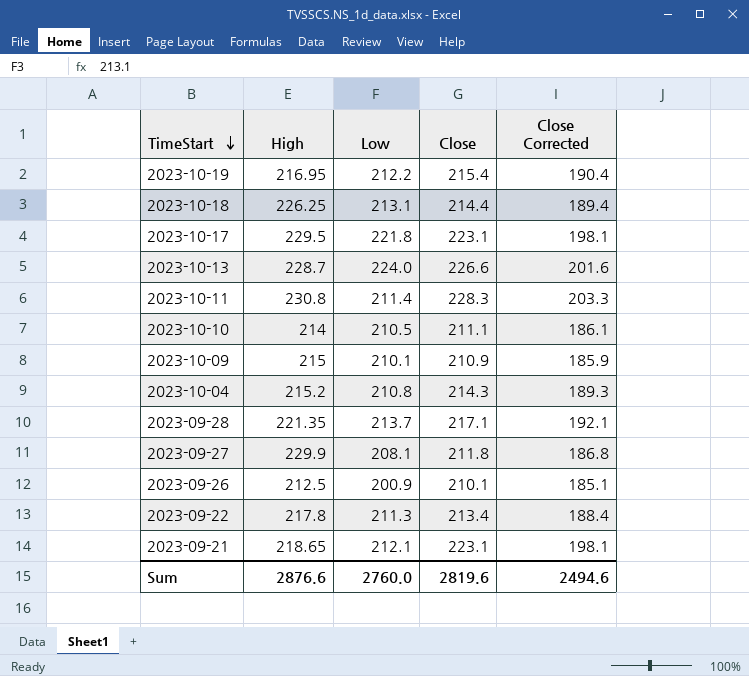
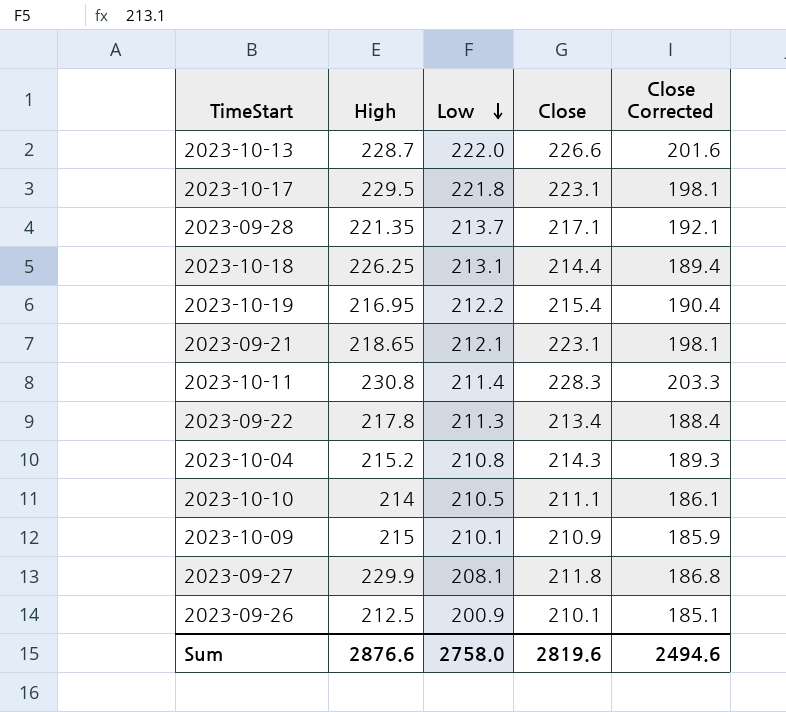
row order: TimeStart descending -> Low descending
2023-10-13 | Low: 224.0 -> 222.0
Sum | Low: 2760.0 -> 2758.0

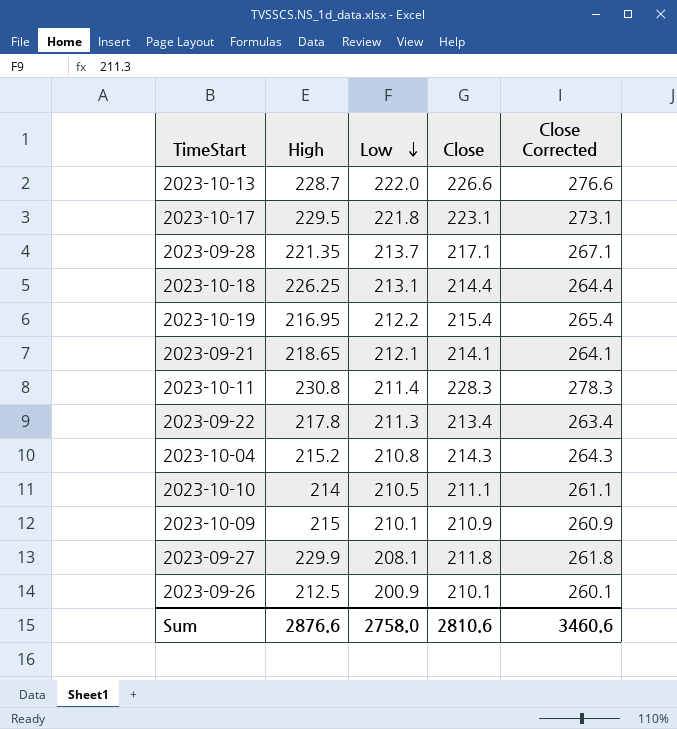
column Close Corrected | formula: [Close] - 25 -> [Close] + 50
2023-09-21 | Close: 223.1 -> 214.1
Sum | Close: 2819.6 -> 2810.6
Sum | Close Corrected: 2494.6 -> 3460.6

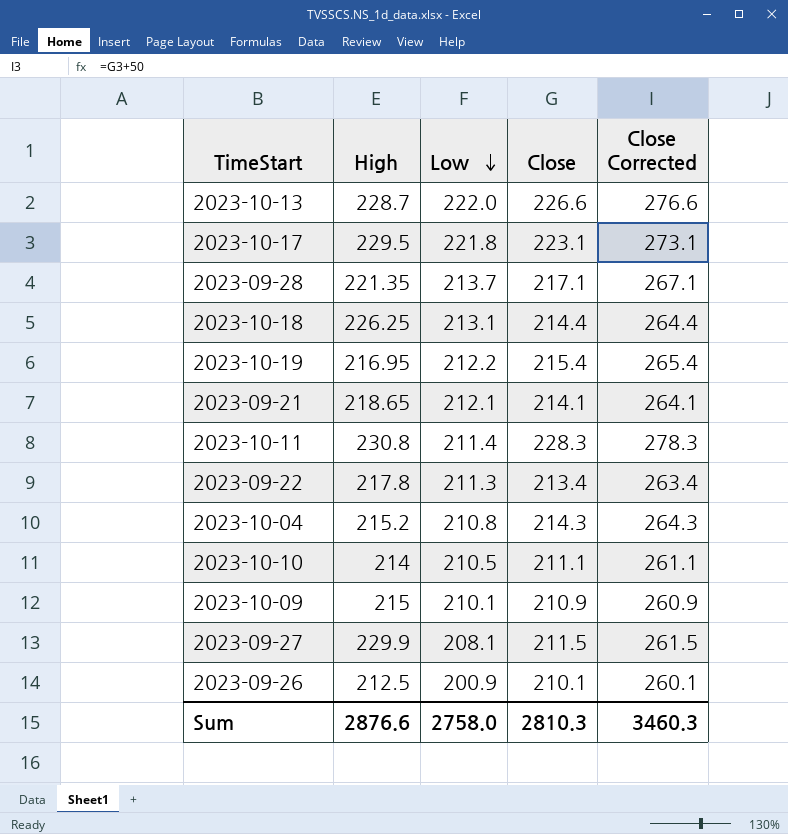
2023-09-27 | Close: 211.8 -> 211.5
2023-09-27 | Close Corrected: 261.8 -> 261.5
Sum | Close: 2810.6 -> 2810.3
Sum | Close Corrected: 3460.6 -> 3460.3

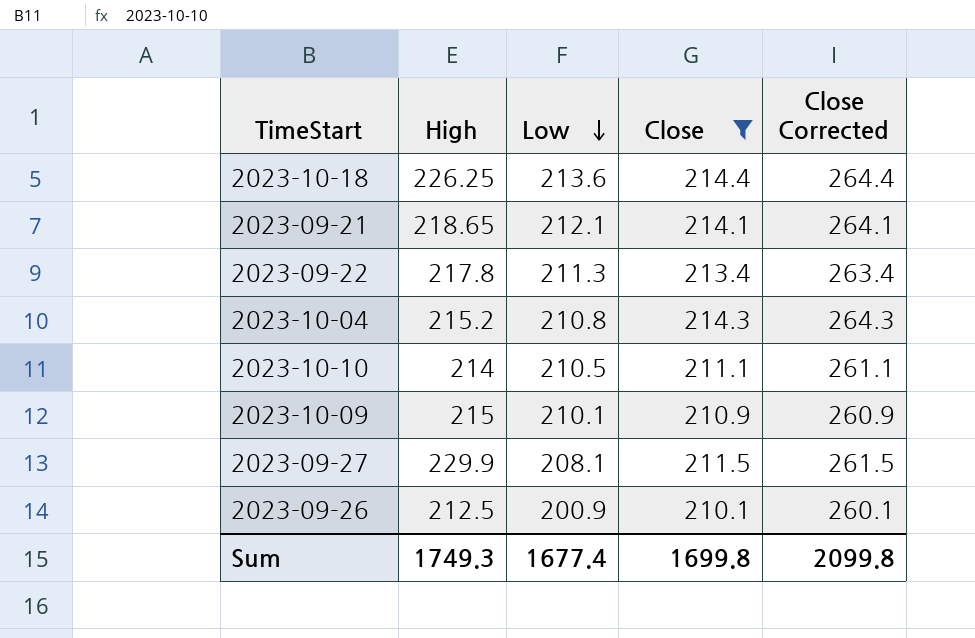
filter: none -> Close <= 214.4
2023-10-18 | Low: 213.1 -> 213.6
Sum | High: 2876.6 -> 1749.3
Sum | Low: 2758.0 -> 1677.4
Sum | Close: 2810.3 -> 1699.8
Sum | Close Corrected: 3460.3 -> 2099.8

